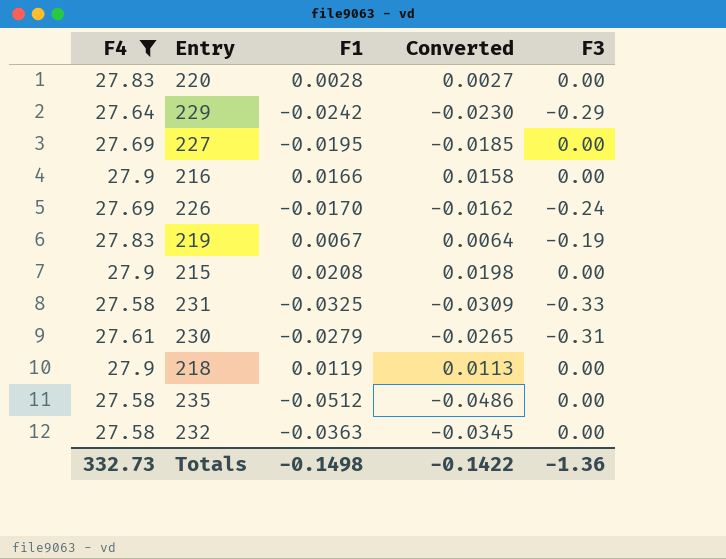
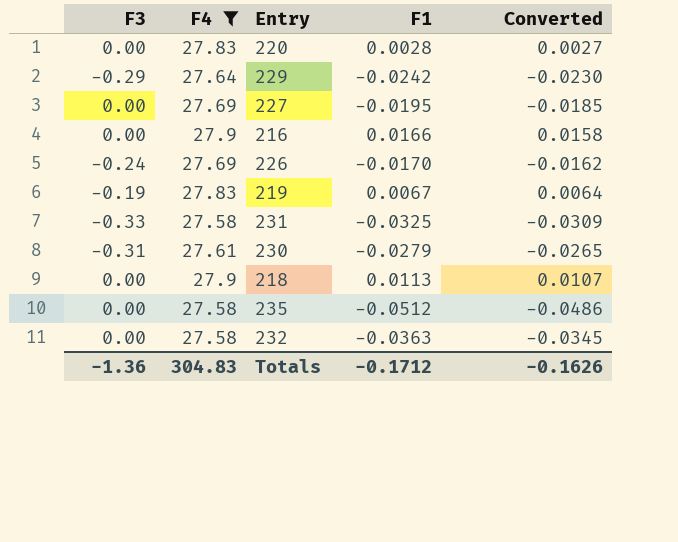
column F3 | position: 5 -> 1
row 215: 27.9 | 0.0208 | 0.0198 | 0.00 -> none
218 | F1: 0.0119 -> 0.0113
218 | Converted: 0.0113 -> 0.0107
Totals | F4: 332.73 -> 304.83
Totals | F1: -0.1498 -> -0.1712
Totals | Converted: -0.1422 -> -0.1626

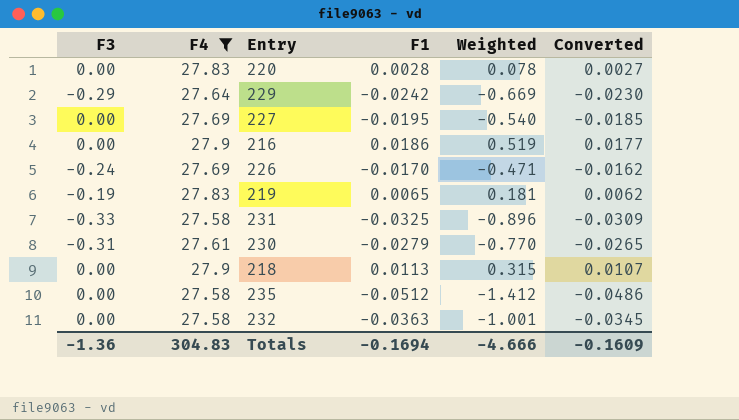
column Weighted | formula: none -> [F4] * [F1]
216 | F1: 0.0166 -> 0.0186
216 | Converted: 0.0158 -> 0.0177
219 | F1: 0.0067 -> 0.0065
219 | Converted: 0.0064 -> 0.0062
Totals | F1: -0.1712 -> -0.1694
Totals | Converted: -0.1626 -> -0.1609

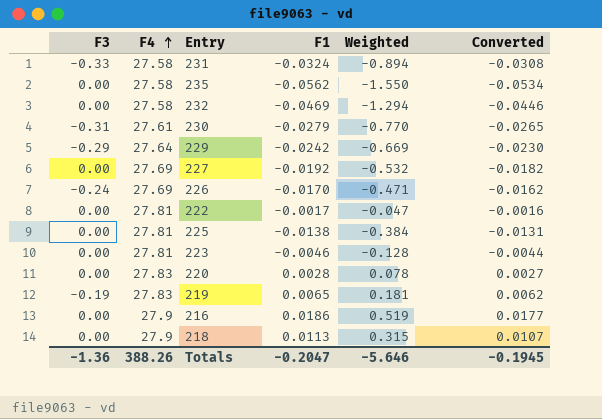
filter: F4 != 27.81 -> none
row order: none -> F4 ascending
231 | F1: -0.0325 -> -0.0324
231 | Weighted: -0.896 -> -0.894
231 | Converted: -0.0309 -> -0.0308
235 | F1: -0.0512 -> -0.0562
235 | Weighted: -1.412 -> -1.550
235 | Converted: -0.0486 -> -0.0534
232 | F1: -0.0363 -> -0.0469
232 | Weighted: -1.001 -> -1.294
232 | Converted: -0.0345 -> -0.0446
227 | F1: -0.0195 -> -0.0192
227 | Weighted: -0.540 -> -0.532
227 | Converted: -0.0185 -> -0.0182
Totals | F4: 304.83 -> 388.26
Totals | F1: -0.1694 -> -0.2047
Totals | Weighted: -4.666 -> -5.646
Totals | Converted: -0.1609 -> -0.1945

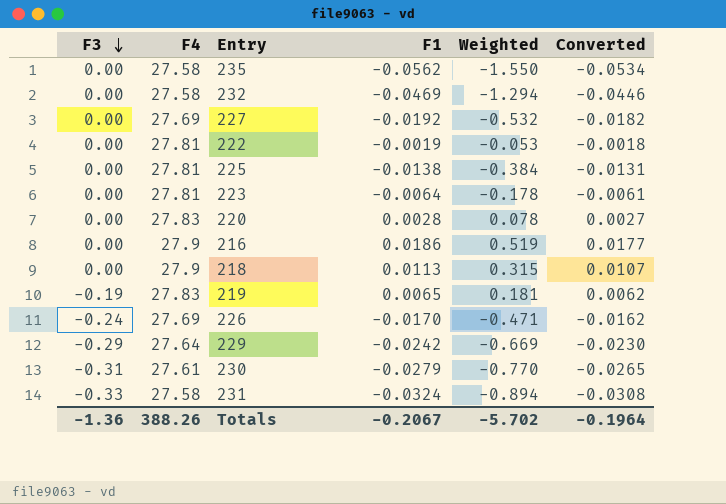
row order: F4 ascending -> F3 descending
222 | F1: -0.0017 -> -0.0019
222 | Weighted: -0.047 -> -0.053
222 | Converted: -0.0016 -> -0.0018
223 | F1: -0.0046 -> -0.0064
223 | Weighted: -0.128 -> -0.178
223 | Converted: -0.0044 -> -0.0061
Totals | F1: -0.2047 -> -0.2067
Totals | Weighted: -5.646 -> -5.702
Totals | Converted: -0.1945 -> -0.1964

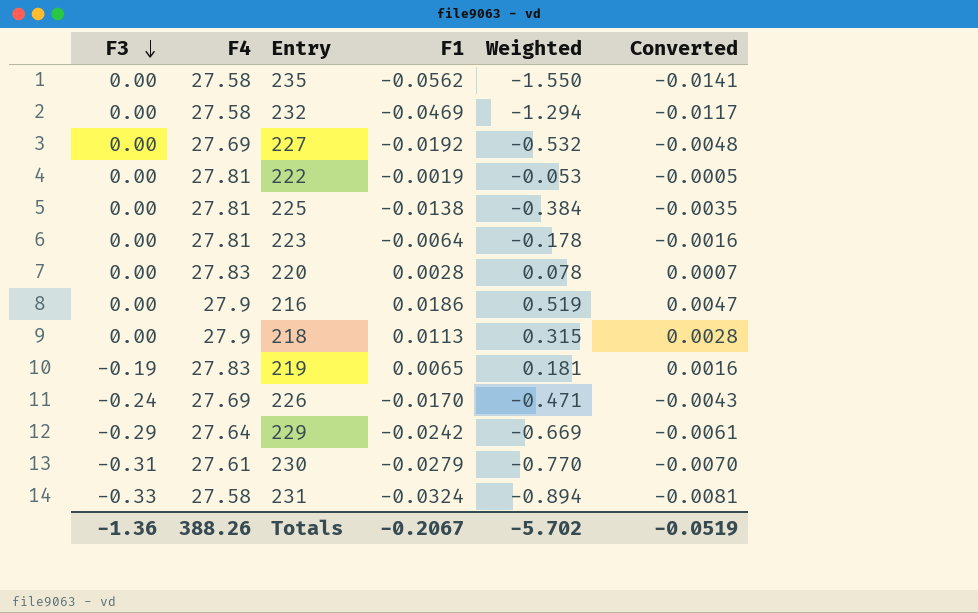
column Converted | formula: [F1] * 0.95 -> [F1] * 0.25
Totals | Converted: -0.1964 -> -0.0519

